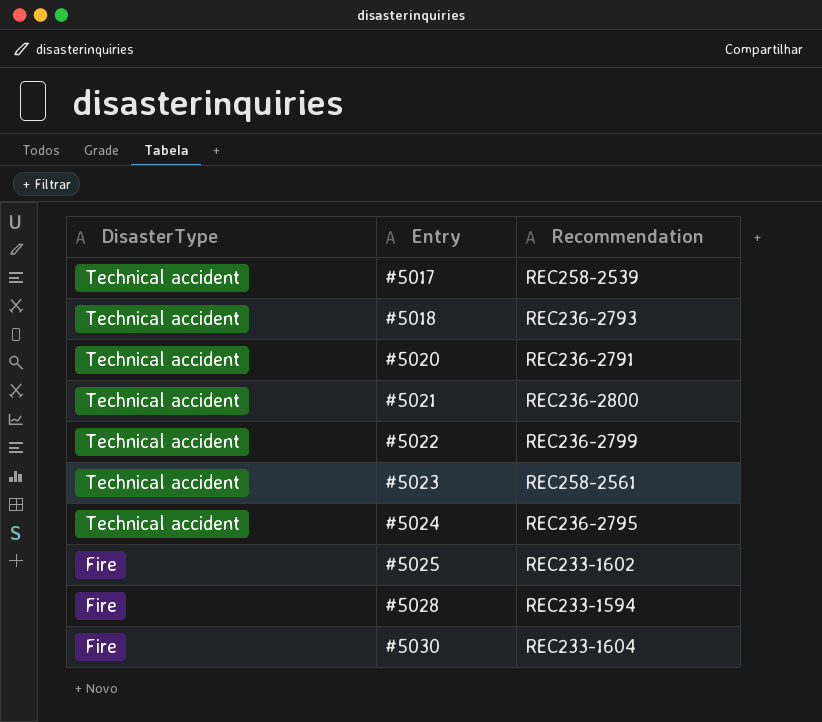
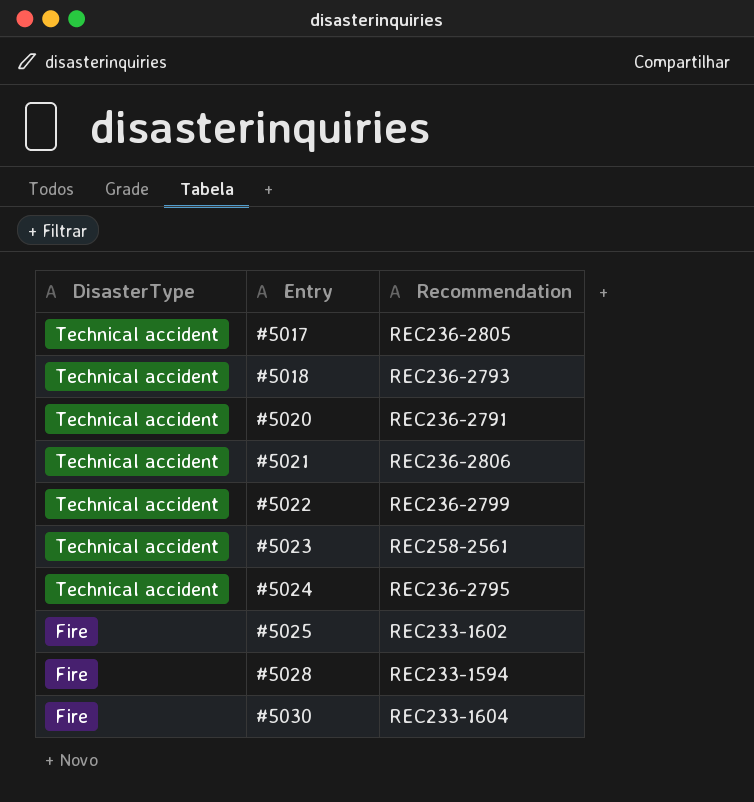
#5017 | Recommendation: REC258-2539 -> REC236-2805
#5021 | Recommendation: REC236-2800 -> REC236-2806

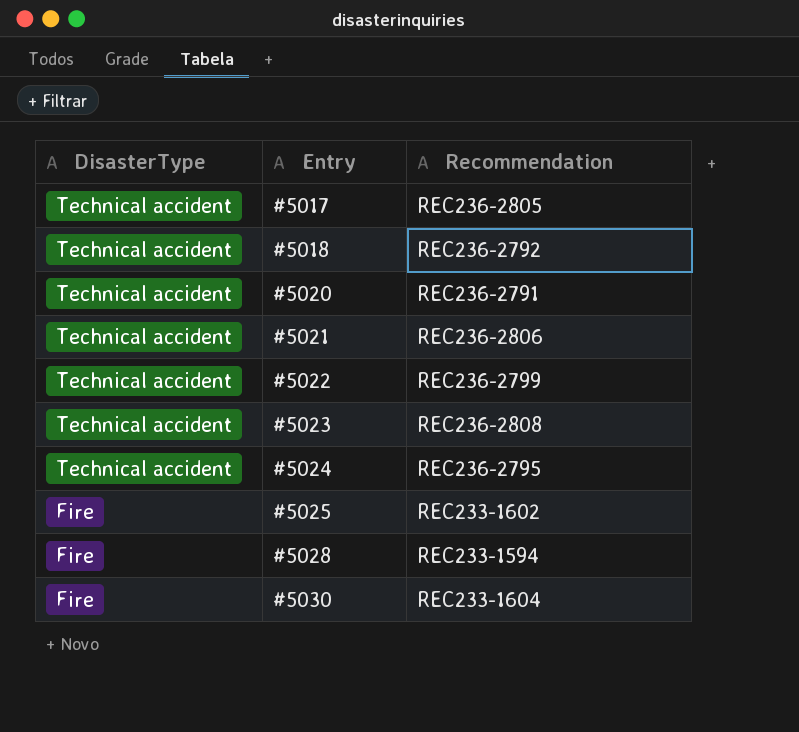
#5018 | Recommendation: REC236-2793 -> REC236-2792
#5023 | Recommendation: REC258-2561 -> REC236-2808

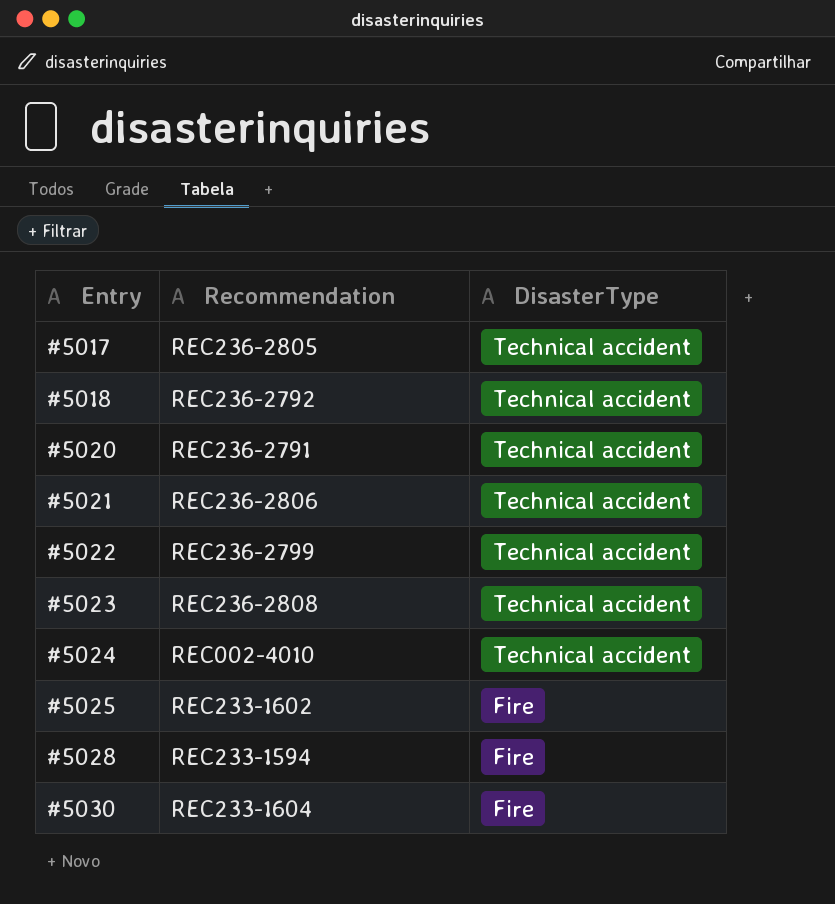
column DisasterType | position: 1 -> 3
#5024 | Recommendation: REC236-2795 -> REC002-4010

